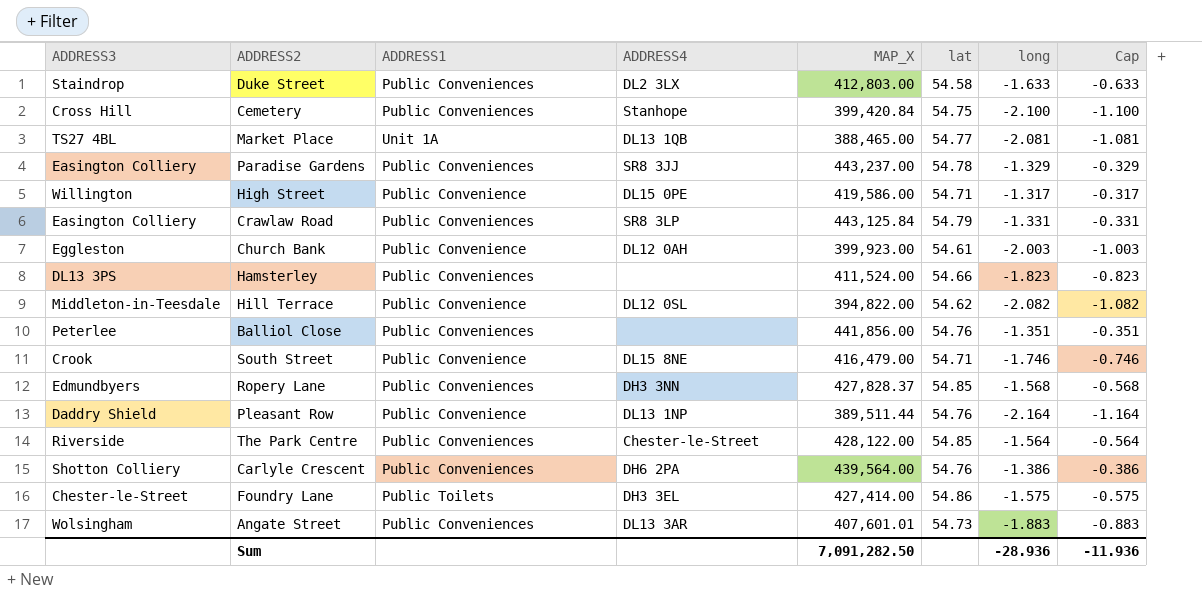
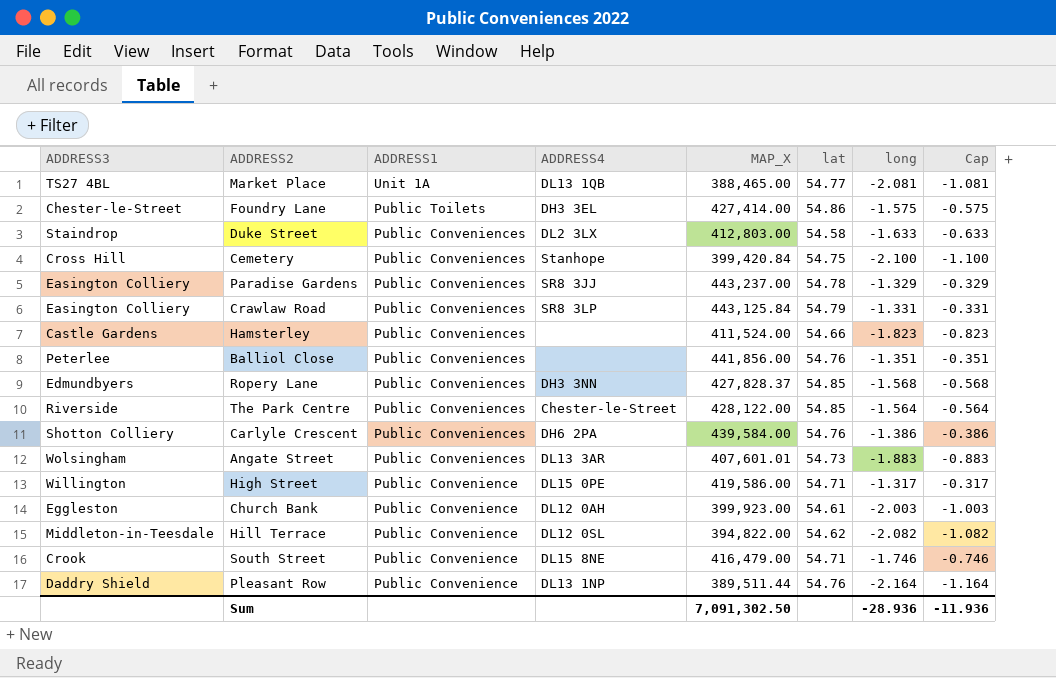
row order: none -> ADDRESS1 descending
Hamsterley | ADDRESS3: DL13 3PS -> Castle Gardens
Carlyle Crescent | MAP_X: 439,564.00 -> 439,584.00
Sum | MAP_X: 7,091,282.50 -> 7,091,302.50

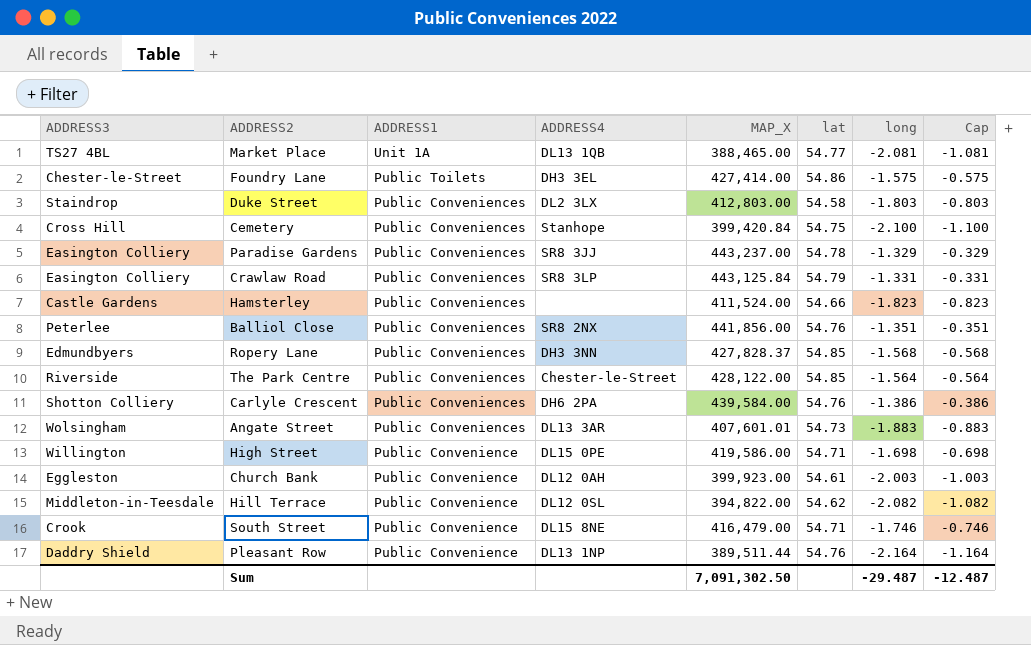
Duke Street | long: -1.633 -> -1.803
Duke Street | Cap: -0.633 -> -0.803
Balliol Close | ADDRESS4: none -> SR8 2NX
High Street | long: -1.317 -> -1.698
High Street | Cap: -0.317 -> -0.698
Sum | long: -28.936 -> -29.487
Sum | Cap: -11.936 -> -12.487

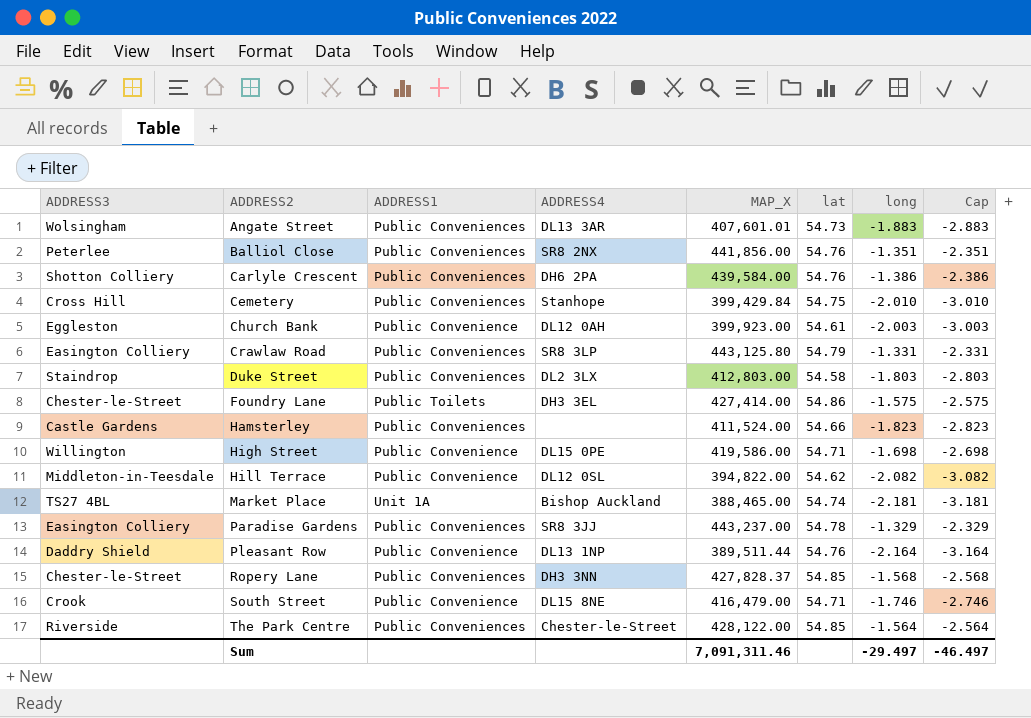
row order: ADDRESS1 descending -> ADDRESS2 ascending
column Cap | formula: [long] + 1 -> [long] - 1
Cemetery | MAP_X: 399,420.84 -> 399,429.84
Cemetery | long: -2.100 -> -2.010
Crawlaw Road | MAP_X: 443,125.84 -> 443,125.80
Market Place | ADDRESS4: DL13 1QB -> Bishop Auckland
Market Place | lat: 54.77 -> 54.74
Market Place | long: -2.081 -> -2.181
Ropery Lane | ADDRESS3: Edmundbyers -> Chester-le-Street
Sum | MAP_X: 7,091,302.50 -> 7,091,311.46
Sum | long: -29.487 -> -29.497
Sum | Cap: -12.487 -> -46.497

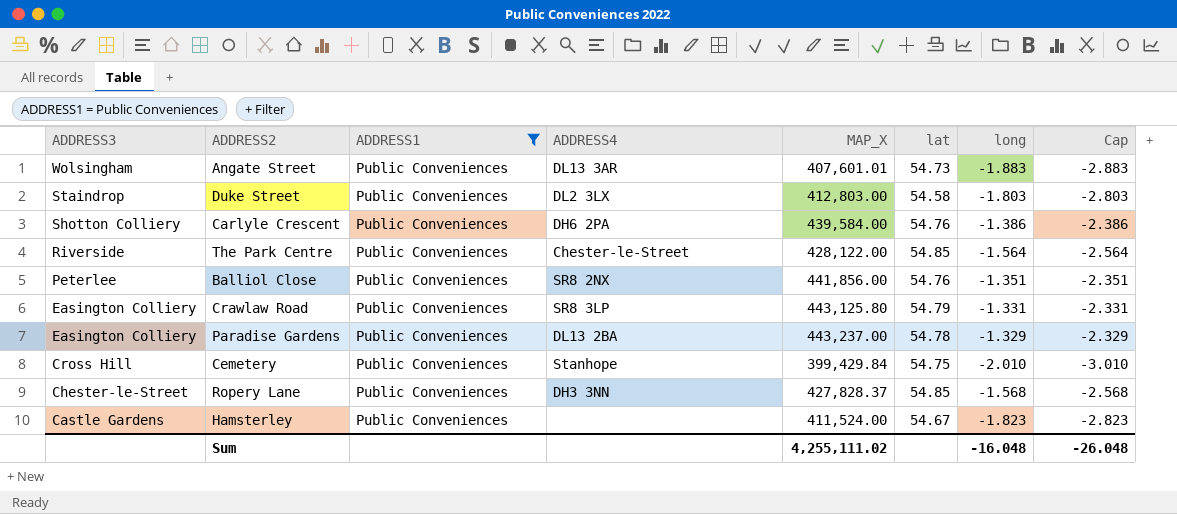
filter: none -> ADDRESS1 = Public Conveniences
row order: ADDRESS2 ascending -> ADDRESS3 descending
Paradise Gardens | ADDRESS4: SR8 3JJ -> DL13 2BA
Hamsterley | lat: 54.66 -> 54.67
Sum | MAP_X: 7,091,311.46 -> 4,255,111.02
Sum | long: -29.497 -> -16.048
Sum | Cap: -46.497 -> -26.048

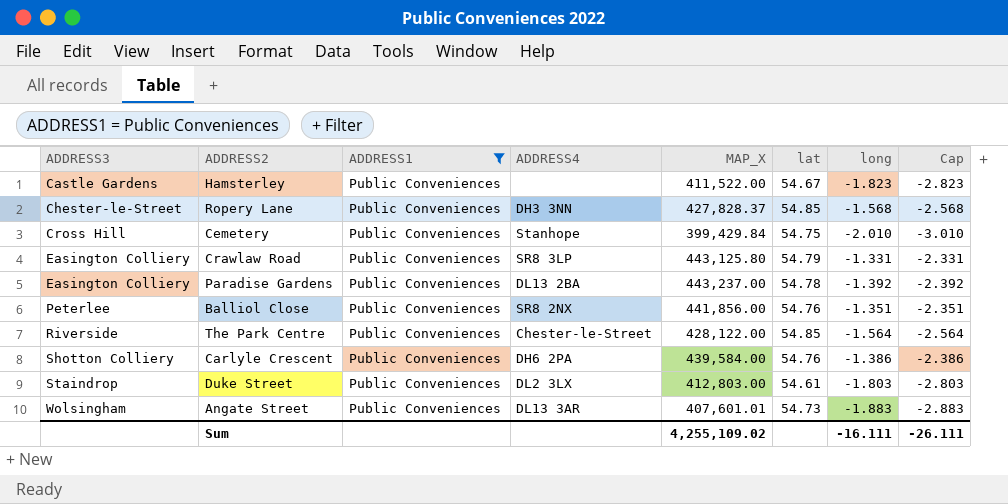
row order: ADDRESS3 descending -> ADDRESS3 ascending
Hamsterley | MAP_X: 411,524.00 -> 411,522.00
Paradise Gardens | long: -1.329 -> -1.392
Paradise Gardens | Cap: -2.329 -> -2.392
Duke Street | lat: 54.58 -> 54.61
Sum | MAP_X: 4,255,111.02 -> 4,255,109.02
Sum | long: -16.048 -> -16.111
Sum | Cap: -26.048 -> -26.111

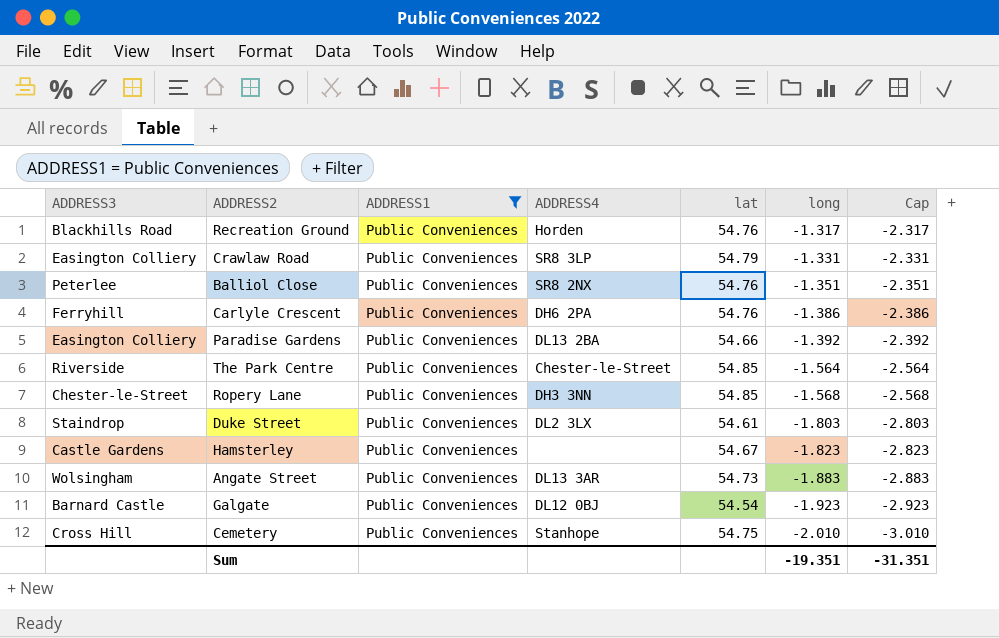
row order: ADDRESS3 ascending -> long descending
column MAP_X | position: 5 -> none
row Recreation Ground: none -> Blackhills Road | Public Conveniences | Horden | 54.76 | -1.317 | -2.317
Carlyle Crescent | ADDRESS3: Shotton Colliery -> Ferryhill
Paradise Gardens | lat: 54.78 -> 54.66
row Galgate: none -> Barnard Castle | Public Conveniences | DL12 0BJ | 54.54 | -1.923 | -2.923
Sum | long: -16.111 -> -19.351
Sum | Cap: -26.111 -> -31.351

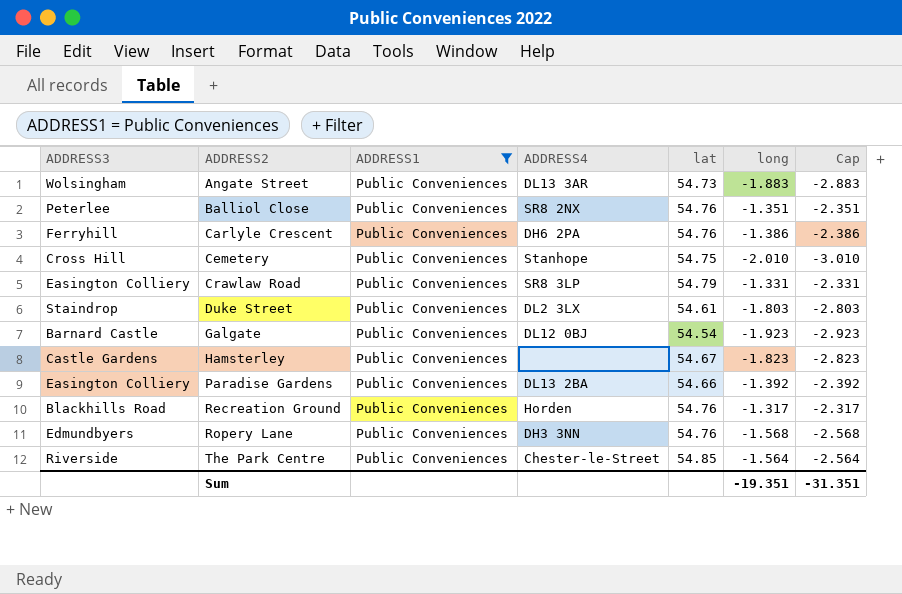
row order: long descending -> ADDRESS2 ascending
Ropery Lane | ADDRESS3: Chester-le-Street -> Edmundbyers
Ropery Lane | lat: 54.85 -> 54.76

